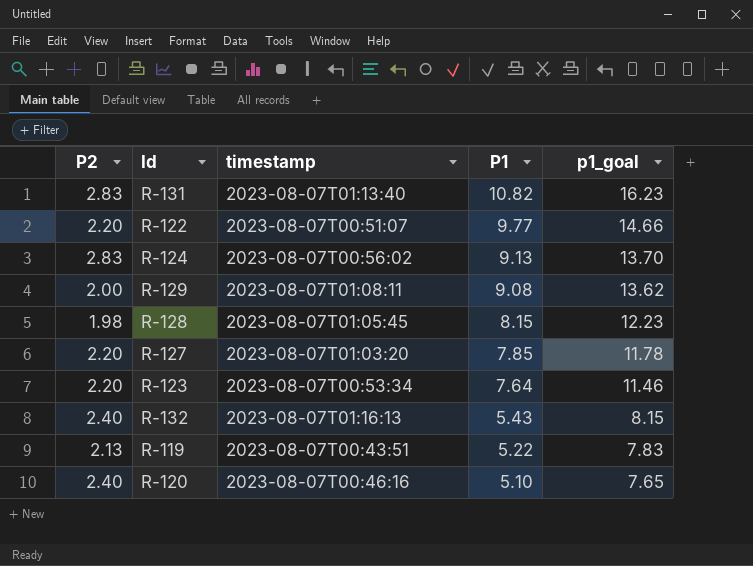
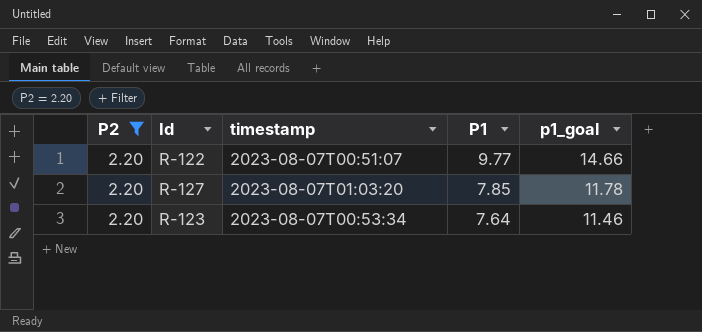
filter: none -> P2 = 2.20

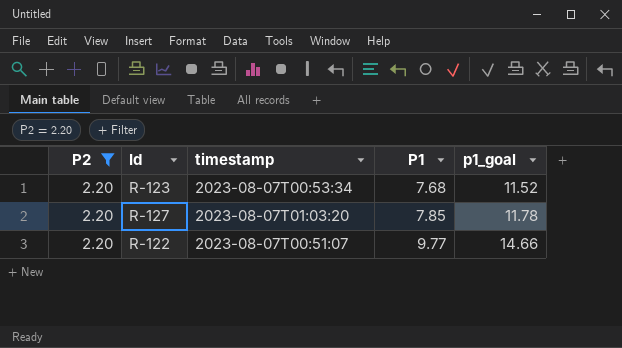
row order: P1 descending -> P1 ascending
R-123 | P1: 7.64 -> 7.68
R-123 | p1_goal: 11.46 -> 11.52

